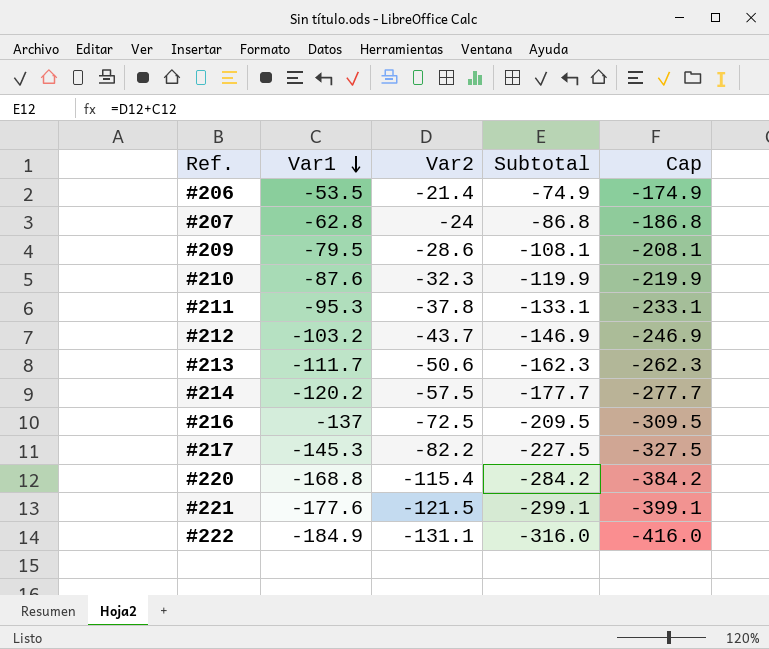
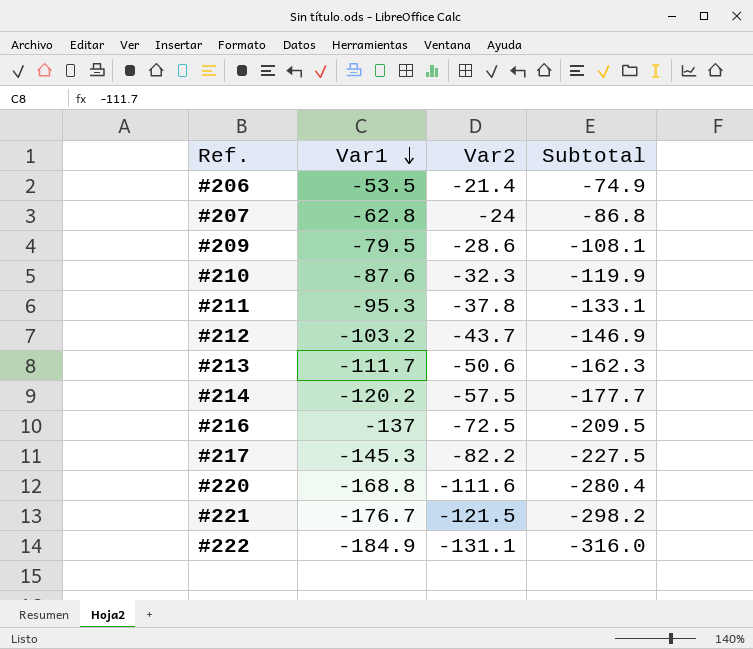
column Cap | formula: [Subtotal] - 100 -> none
#220 | Var2: -115.4 -> -111.6
#220 | Subtotal: -284.2 -> -280.4
#221 | Var1: -177.6 -> -176.7
#221 | Subtotal: -299.1 -> -298.2

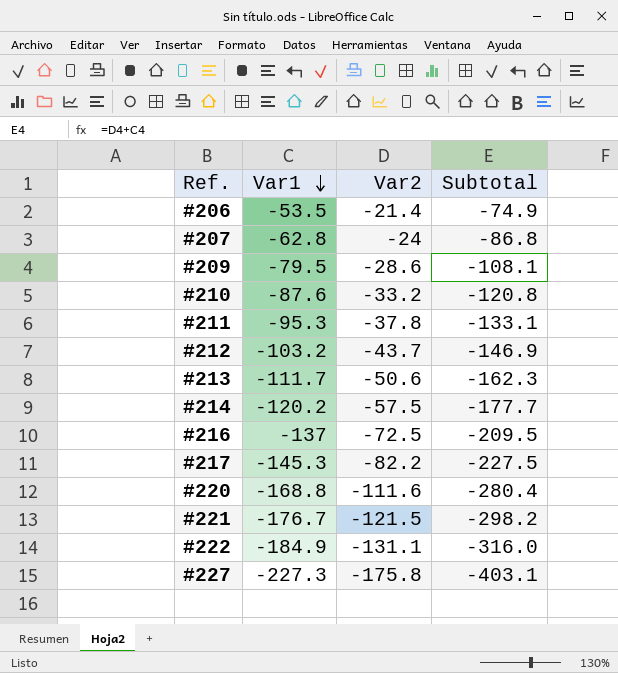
#210 | Var2: -32.3 -> -33.2
#210 | Subtotal: -119.9 -> -120.8
row #227: none -> -227.3 | -175.8 | -403.1

